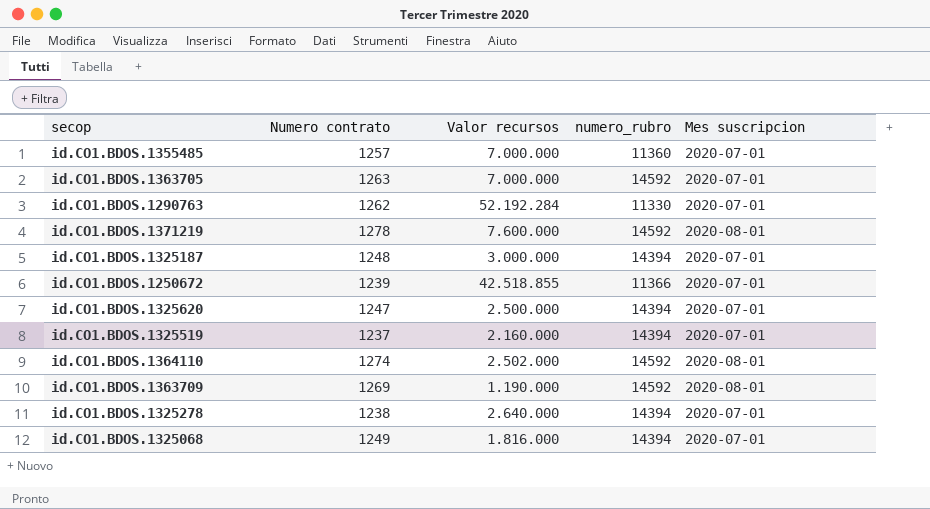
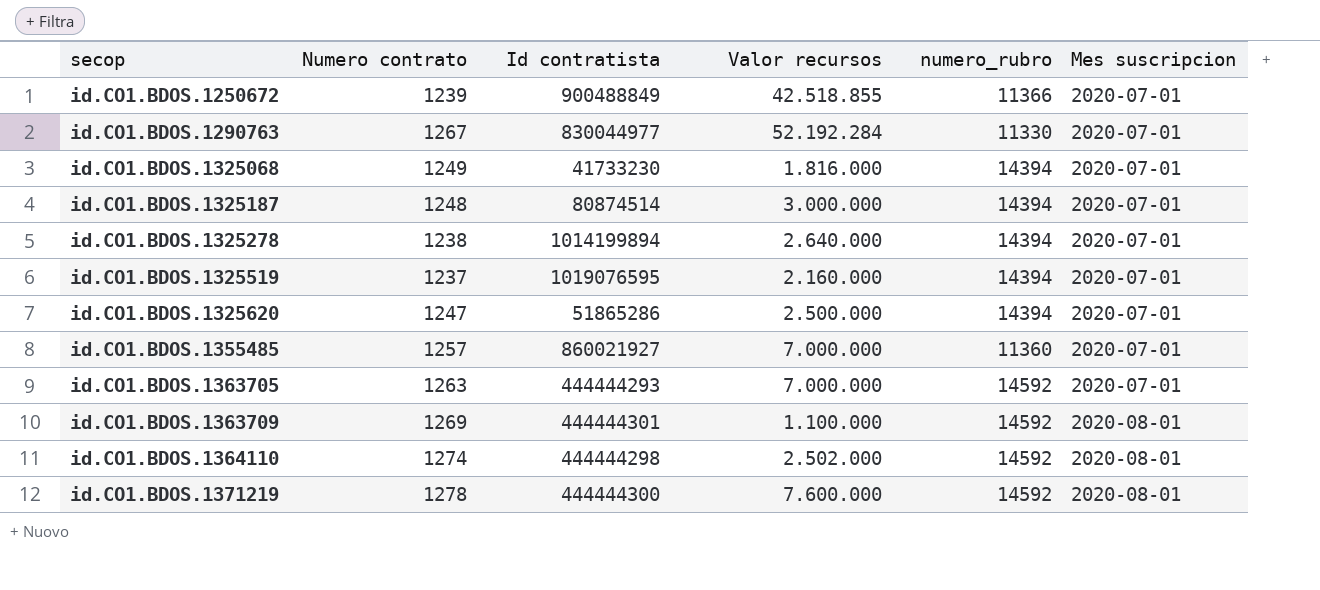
row order: none -> secop ascending
column Id contratista | position: none -> 3
id.CO1.BDOS.1290763 | Numero contrato: 1262 -> 1267
id.CO1.BDOS.1363709 | Valor recursos: 1.190.000 -> 1.100.000

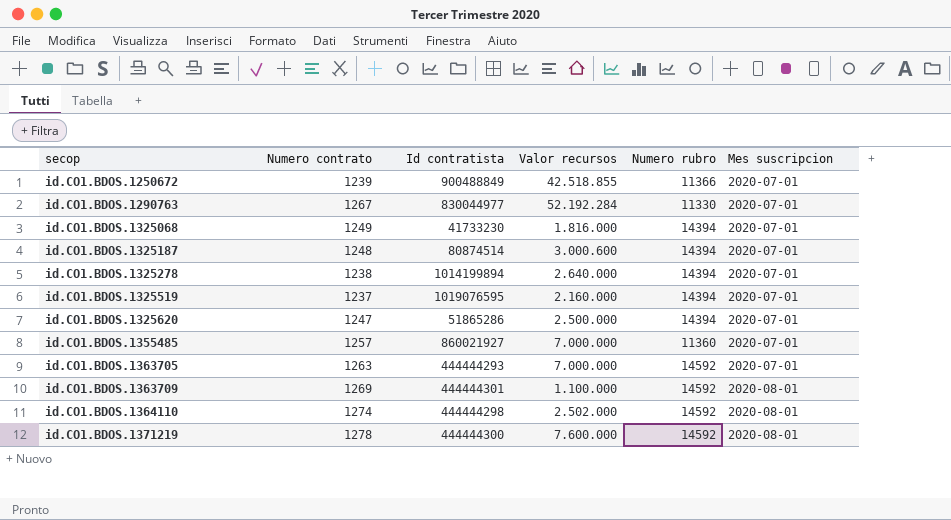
column name: numero_rubro -> Numero rubro
id.CO1.BDOS.1325187 | Valor recursos: 3.000.000 -> 3.000.600

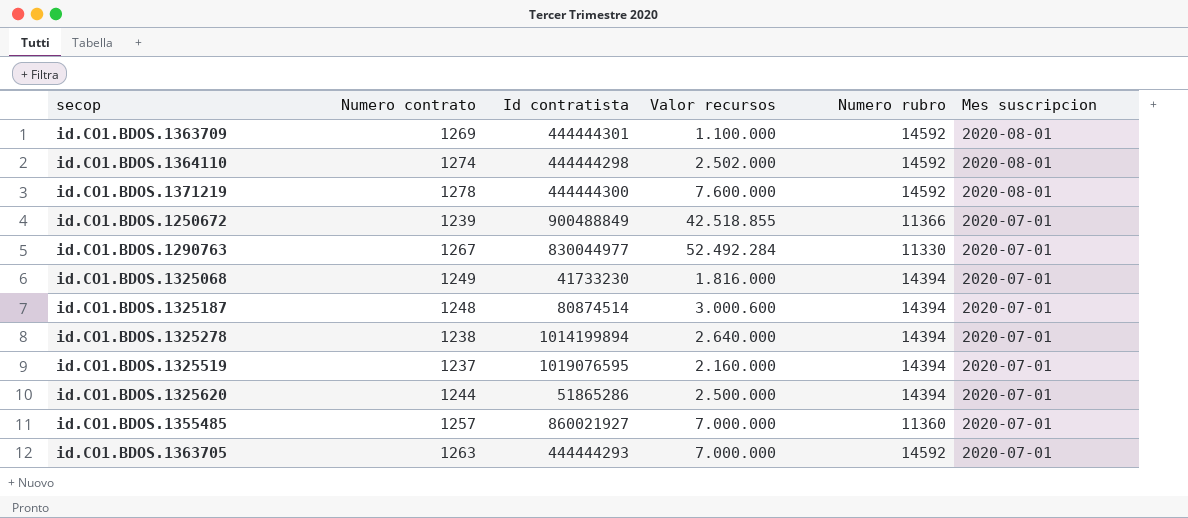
row order: secop ascending -> Mes suscripcion descending
id.CO1.BDOS.1290763 | Valor recursos: 52.192.284 -> 52.492.284
id.CO1.BDOS.1325620 | Numero contrato: 1247 -> 1244

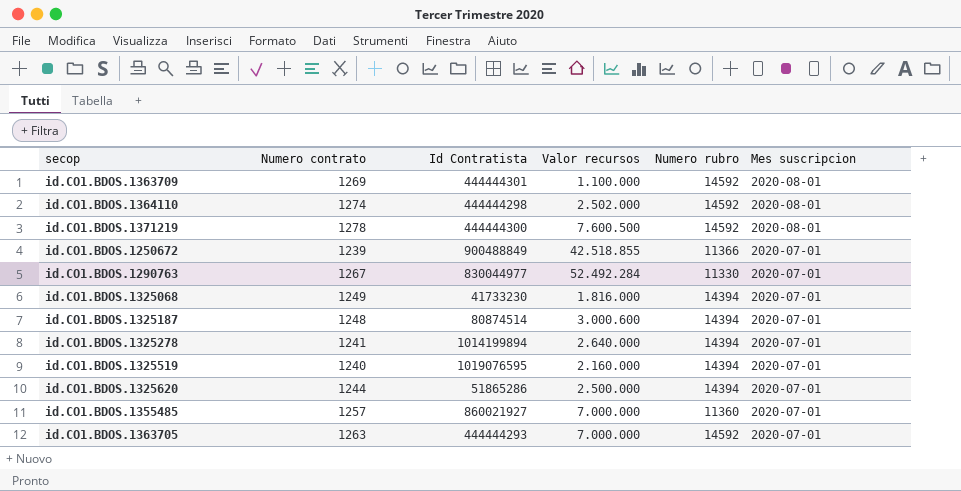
column name: Id contratista -> Id Contratista
id.CO1.BDOS.1371219 | Valor recursos: 7.600.000 -> 7.600.500
id.CO1.BDOS.1325278 | Numero contrato: 1238 -> 1241
id.CO1.BDOS.1325519 | Numero contrato: 1237 -> 1240

